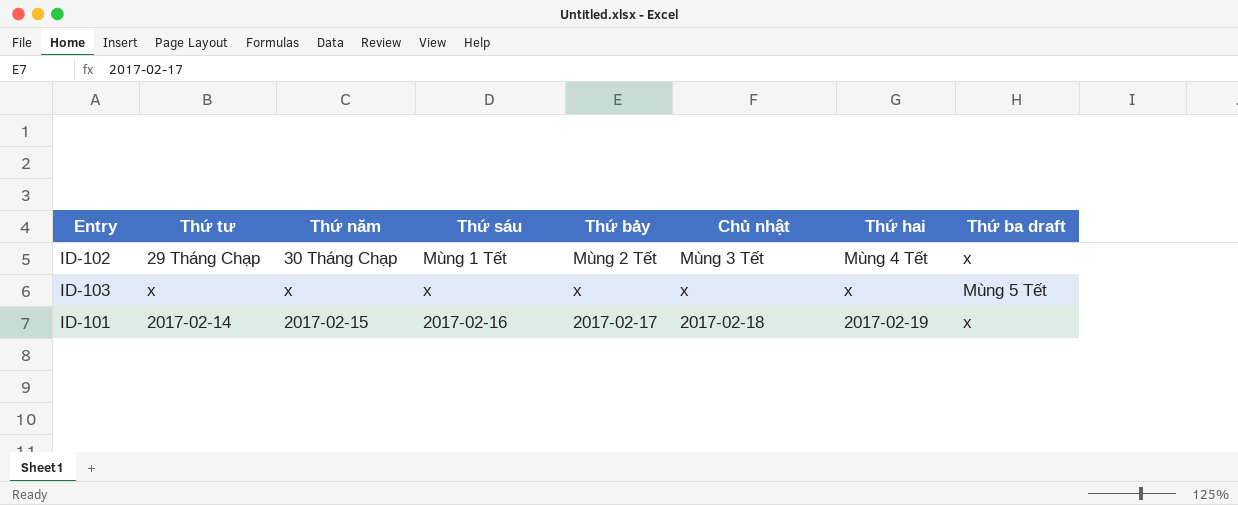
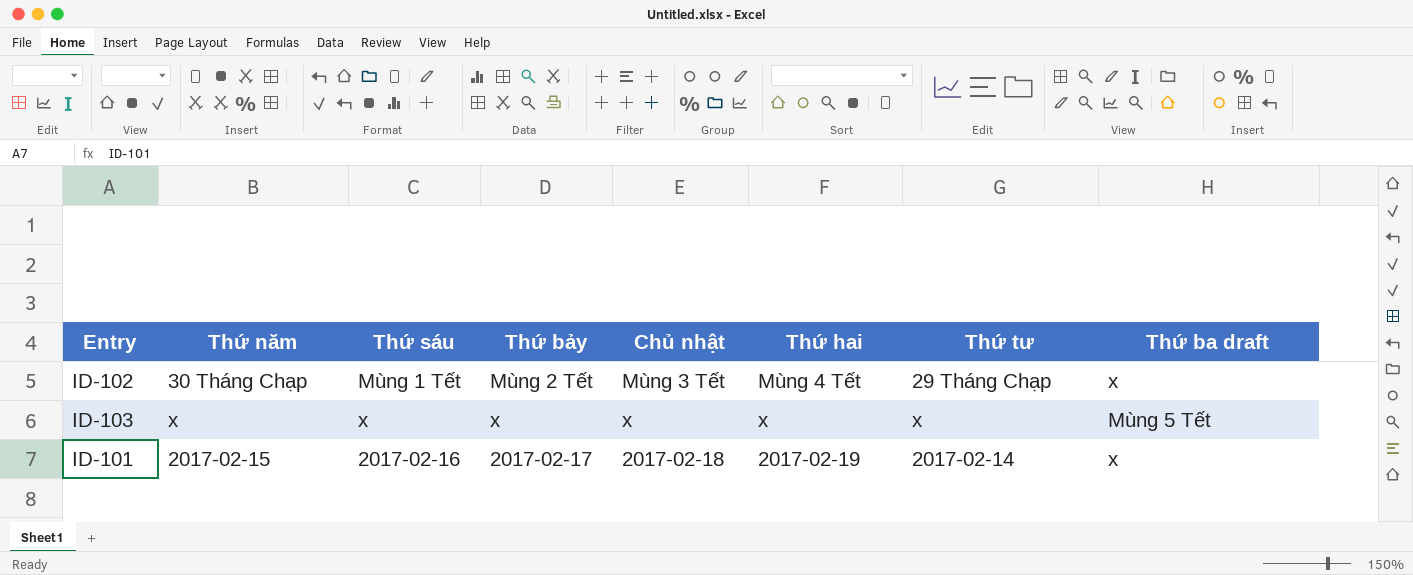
column Thứ tư | position: 2 -> 7

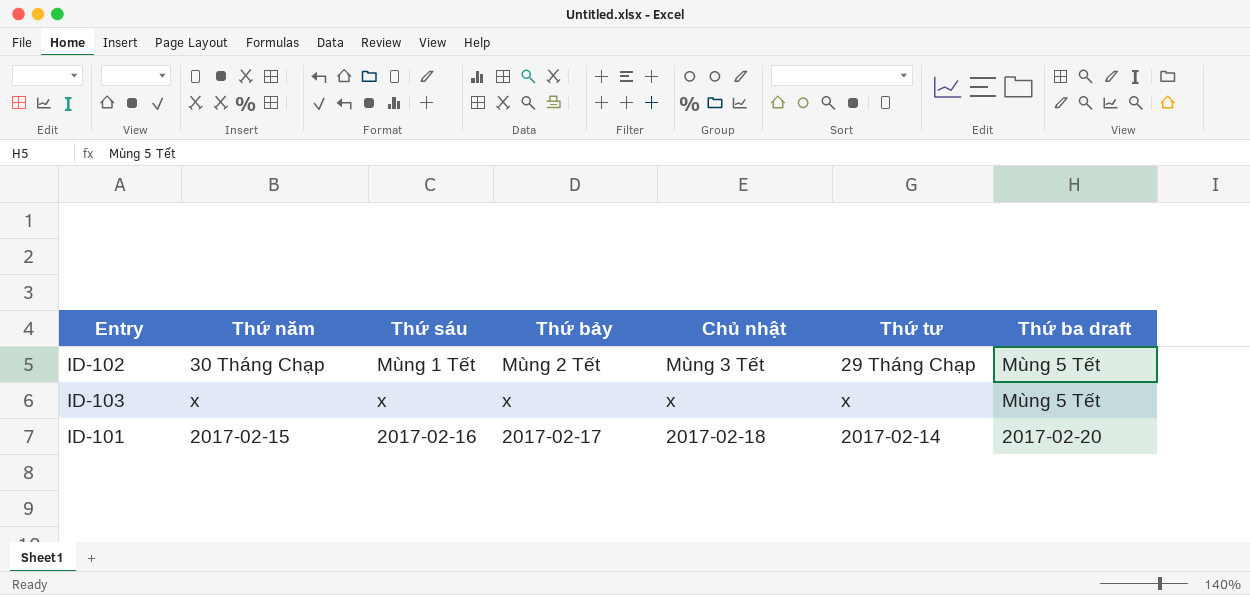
column Thứ hai | position: 6 -> none
ID-102 | Thứ ba draft: x -> Mùng 5 Tết
ID-101 | Thứ ba draft: x -> 2017-02-20

